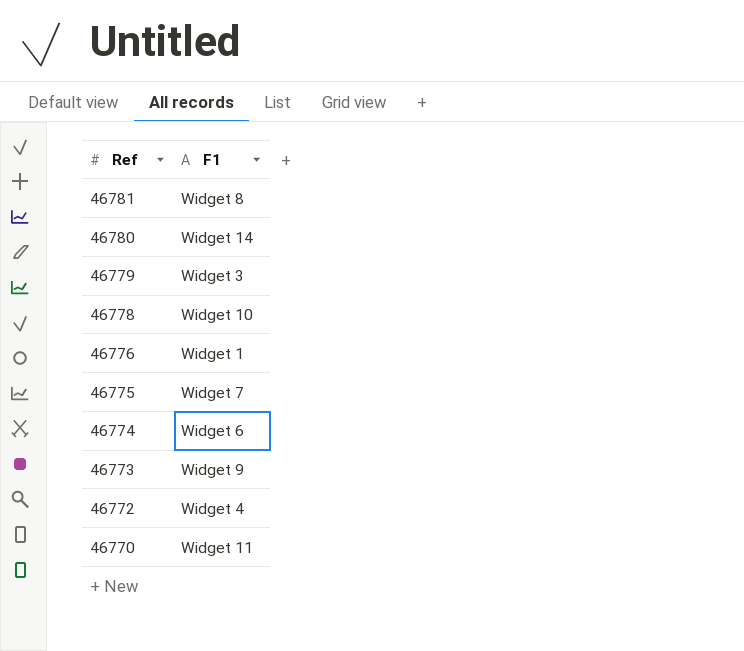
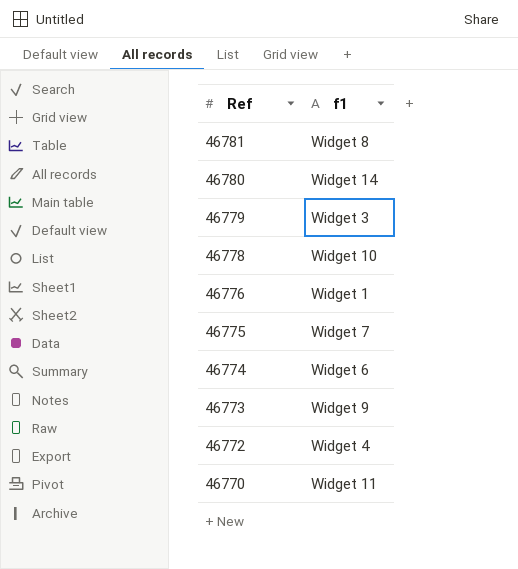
column name: F1 -> f1

